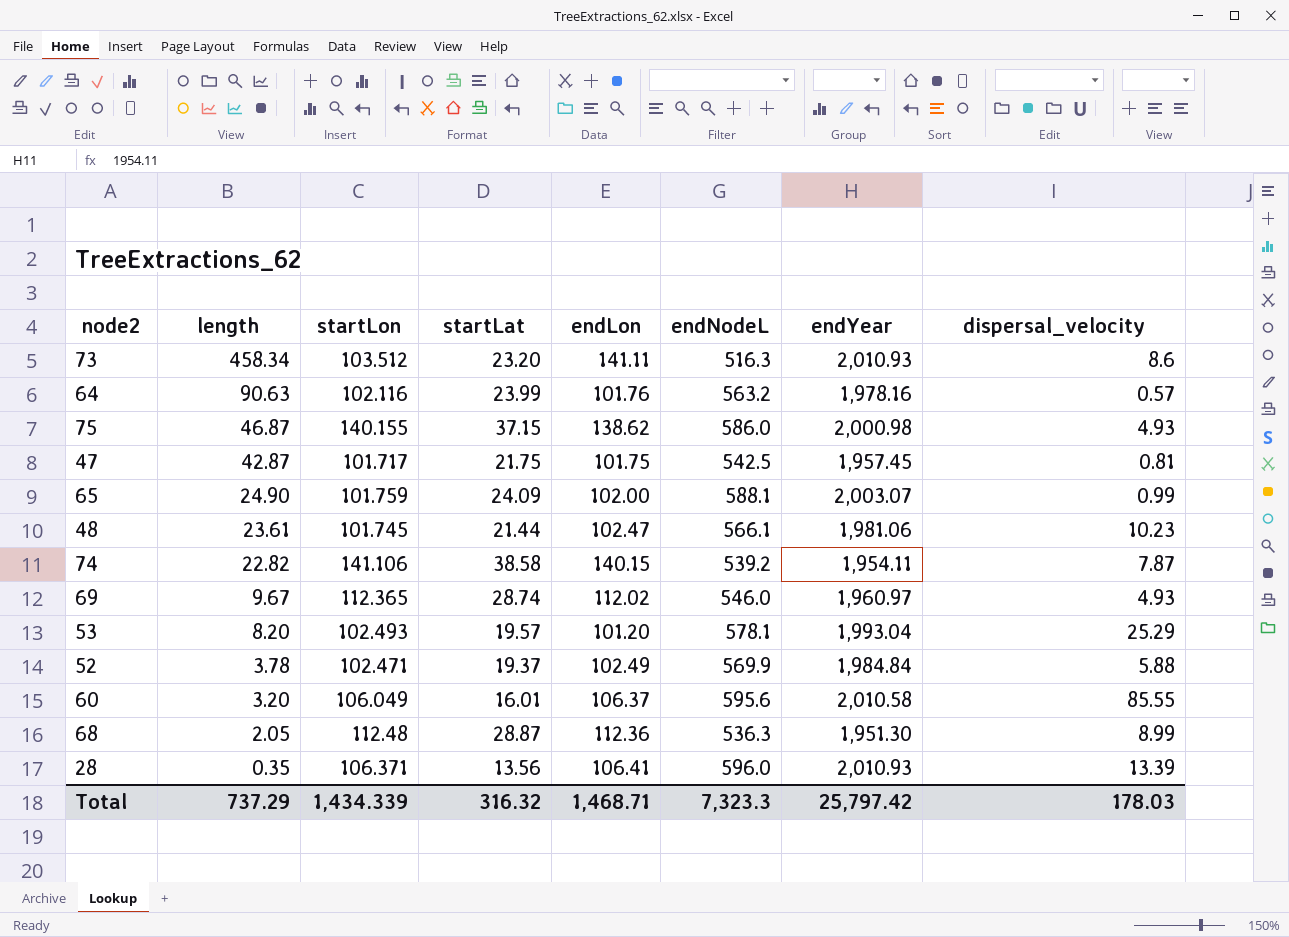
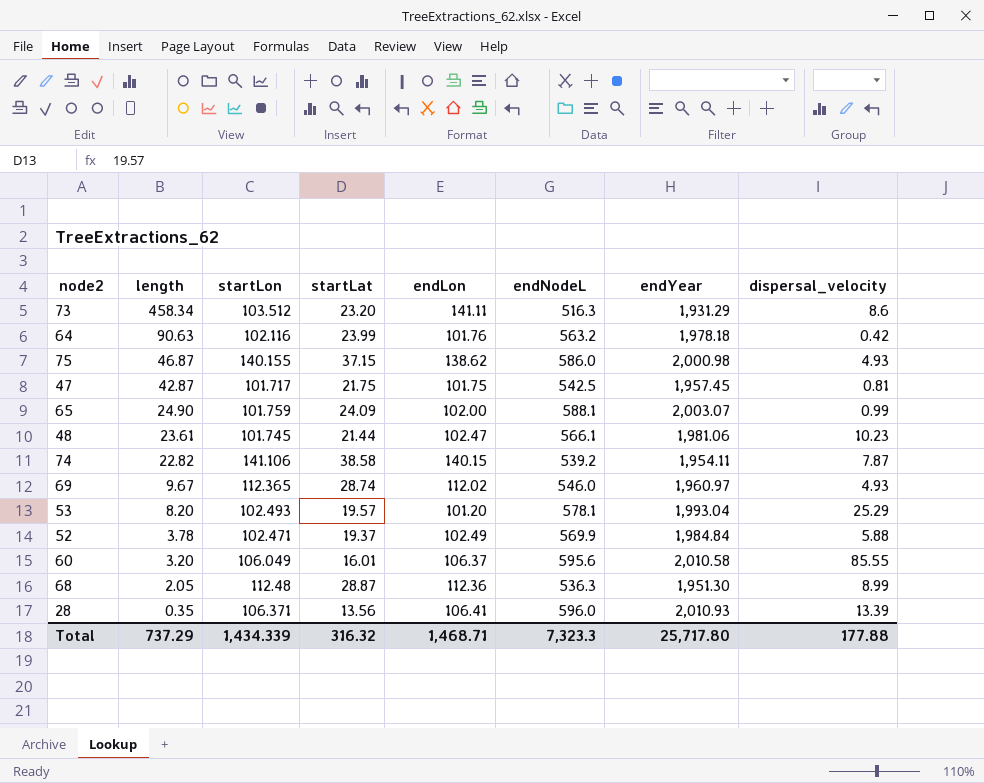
73 | endYear: 2,010.93 -> 1,931.29
64 | endYear: 1,978.16 -> 1,978.18
64 | dispersal_velocity: 0.57 -> 0.42
Total | endYear: 25,797.42 -> 25,717.80
Total | dispersal_velocity: 178.03 -> 177.88

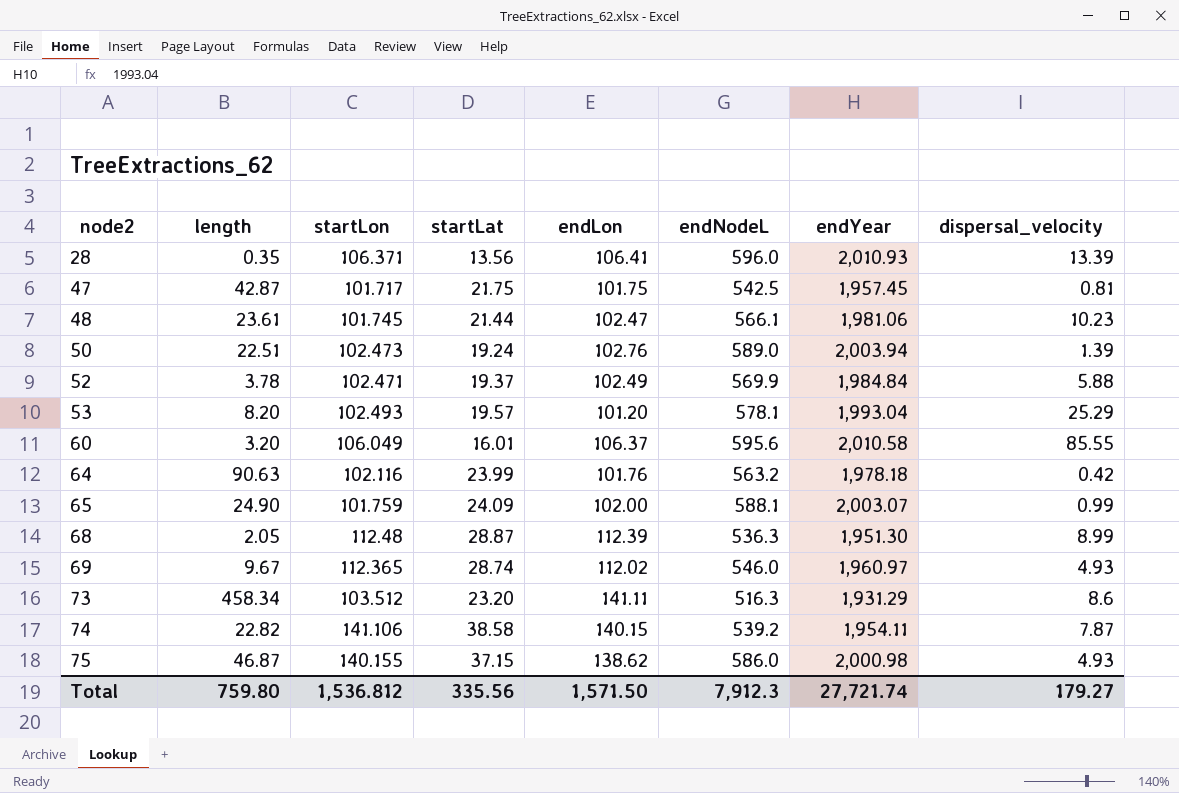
row order: length descending -> node2 ascending
row 50: none -> 22.51 | 102.473 | 19.24 | 102.76 | 589.0 | 2,003.94 | 1.39
68 | endLon: 112.36 -> 112.39
Total | length: 737.29 -> 759.80
Total | startLon: 1,434.339 -> 1,536.812
Total | startLat: 316.32 -> 335.56
Total | endLon: 1,468.71 -> 1,571.50
Total | endNodeL: 7,323.3 -> 7,912.3
Total | endYear: 25,717.80 -> 27,721.74
Total | dispersal_velocity: 177.88 -> 179.27

